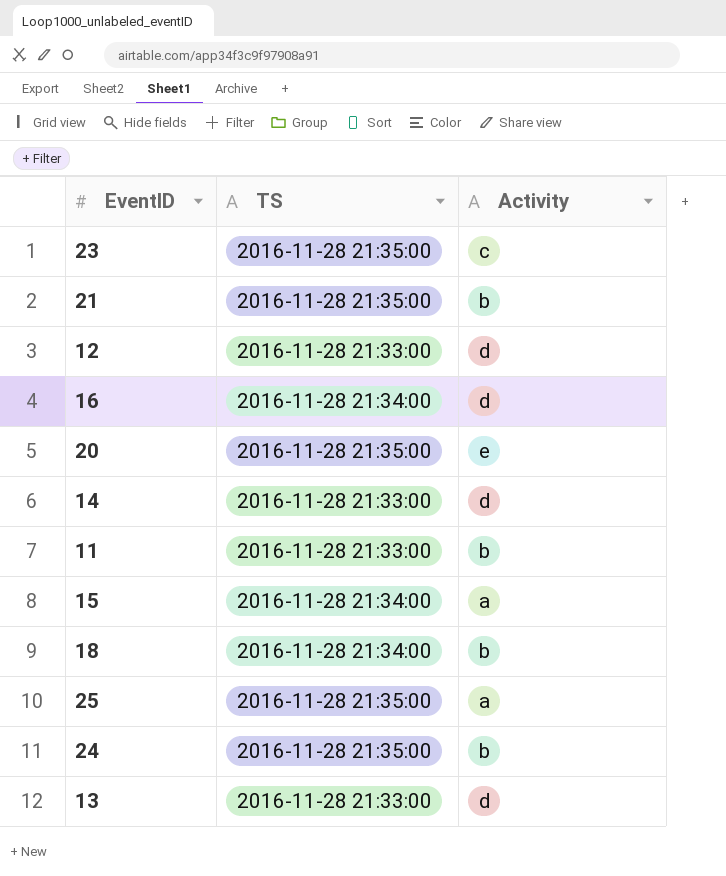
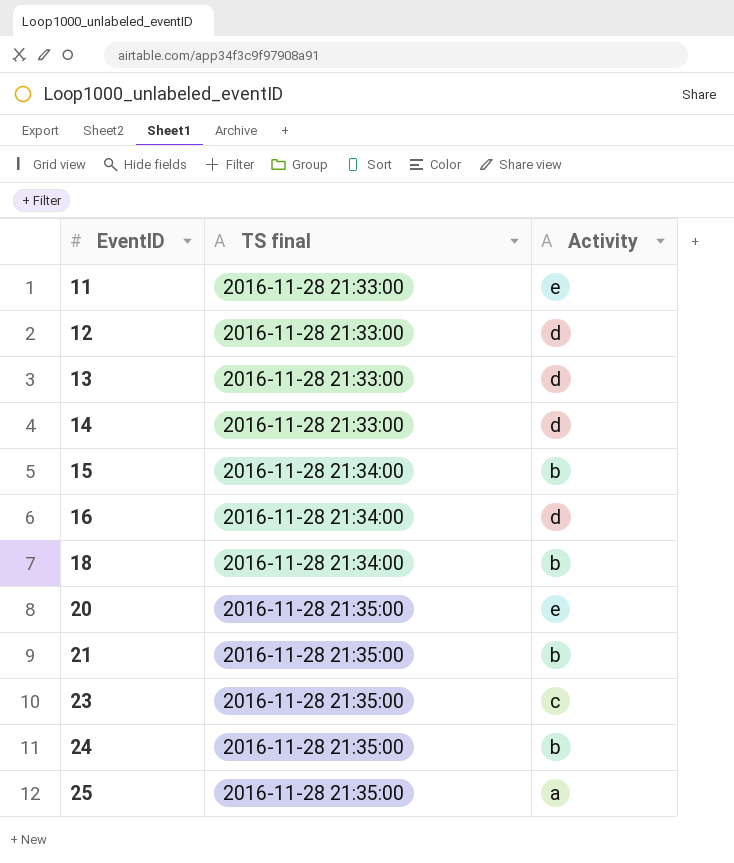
row order: none -> EventID ascending
column name: TS -> TS final
11 | Activity: b -> e
15 | Activity: a -> b

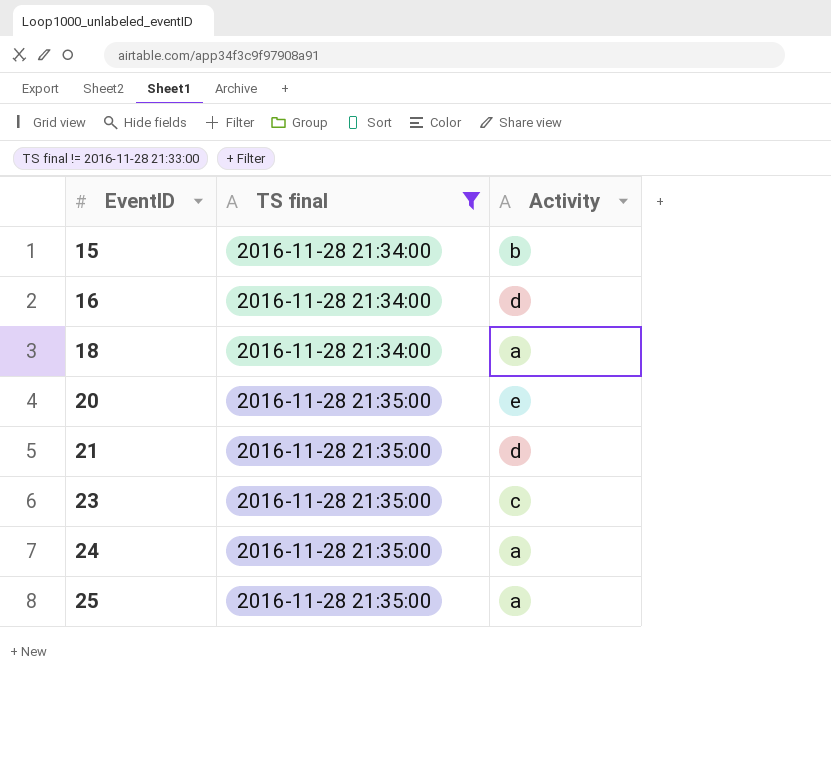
filter: none -> TS final != 2016-11-28 21:33:00
18 | Activity: b -> a
21 | Activity: b -> d
24 | Activity: b -> a

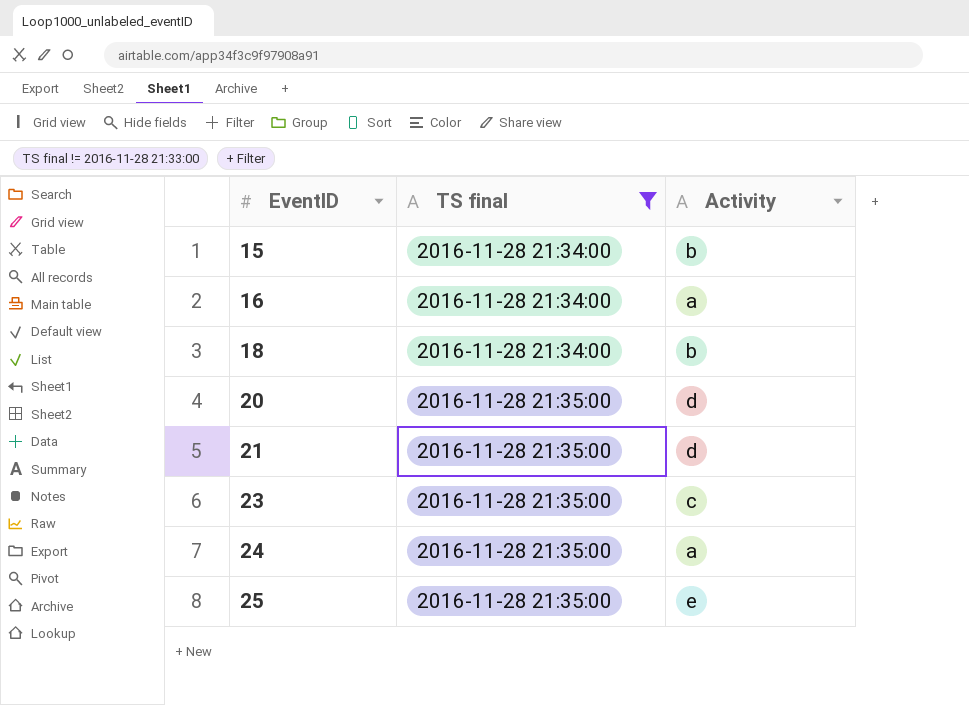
16 | Activity: d -> a
18 | Activity: a -> b
20 | Activity: e -> d
25 | Activity: a -> e

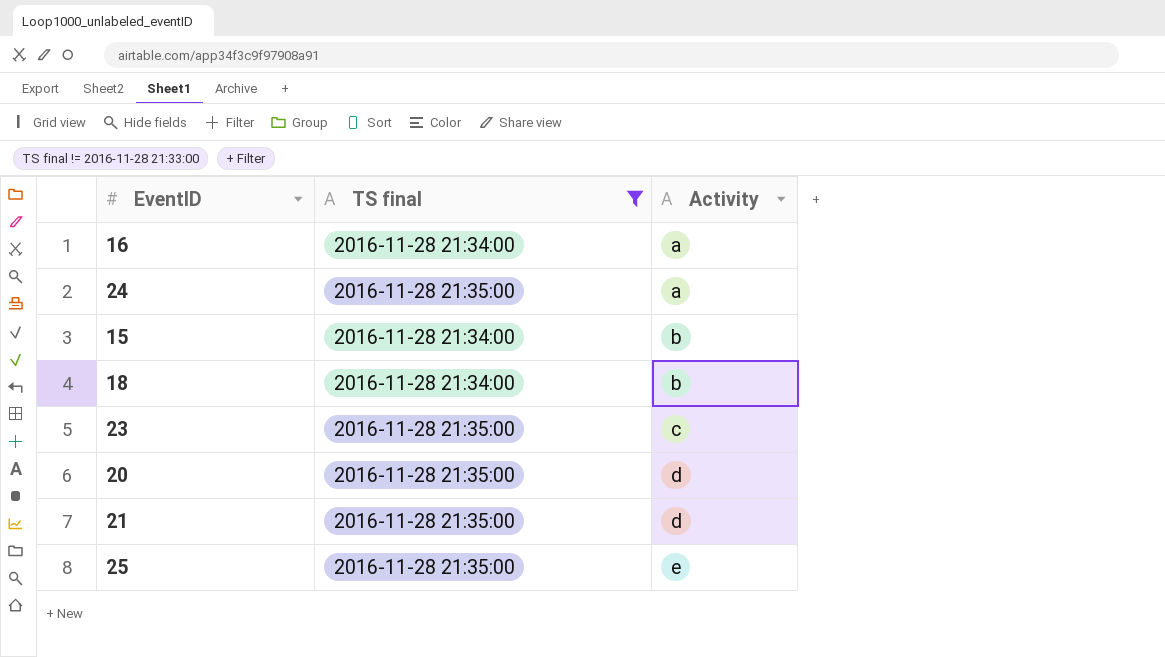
row order: EventID ascending -> Activity ascending

